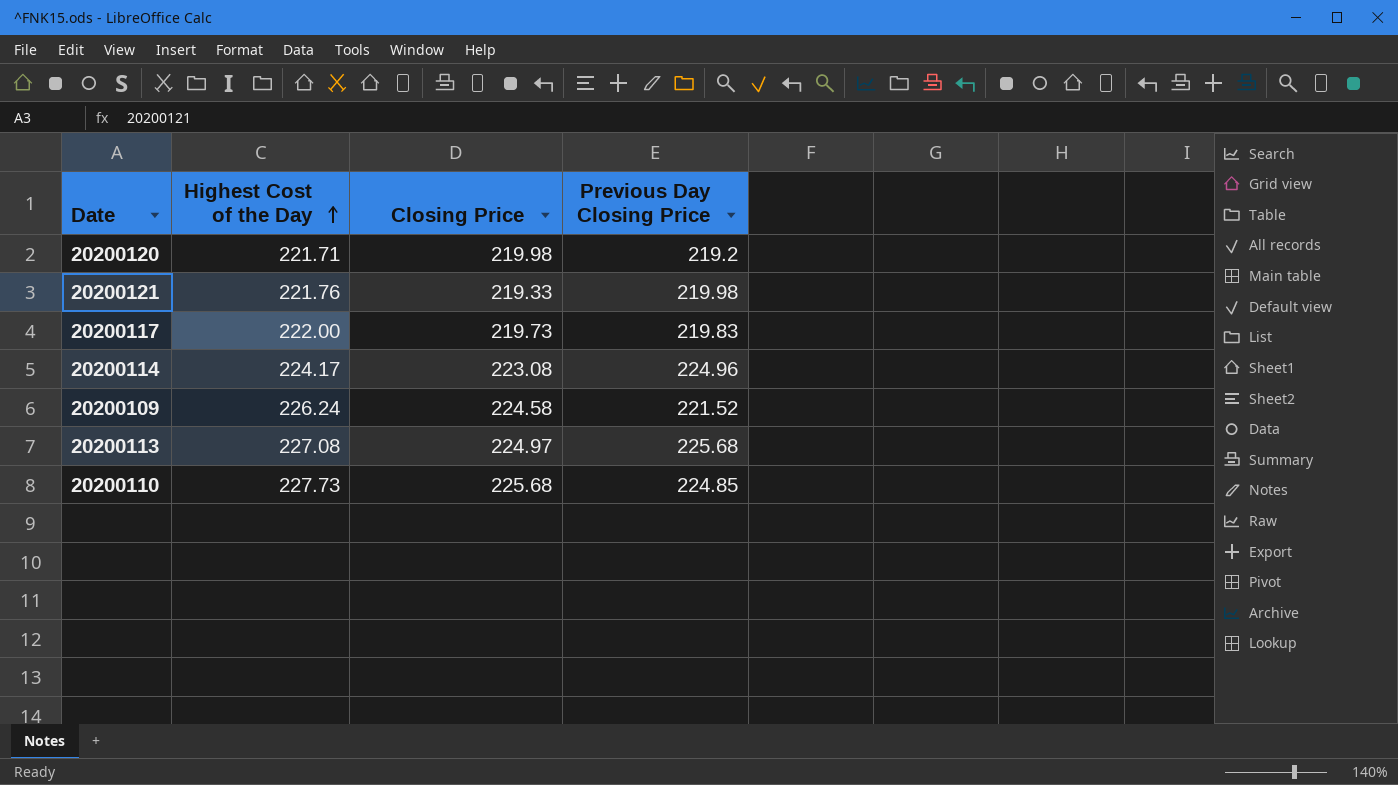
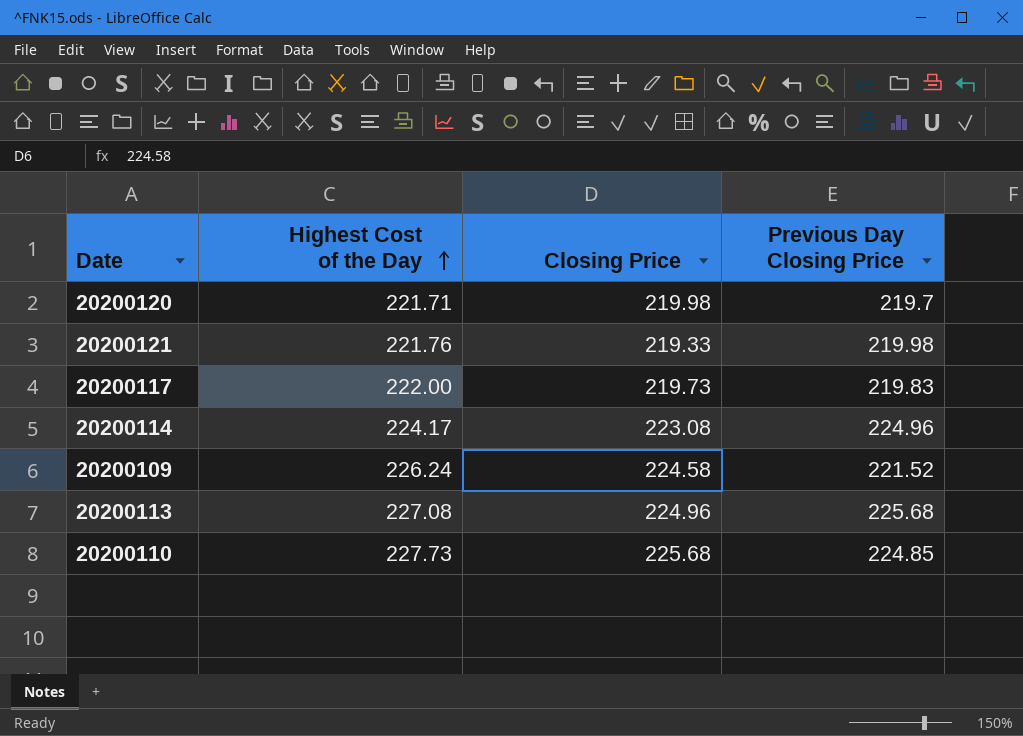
20200120 | Previous Day Closing Price: 219.2 -> 219.7
20200113 | Closing Price: 224.97 -> 224.96

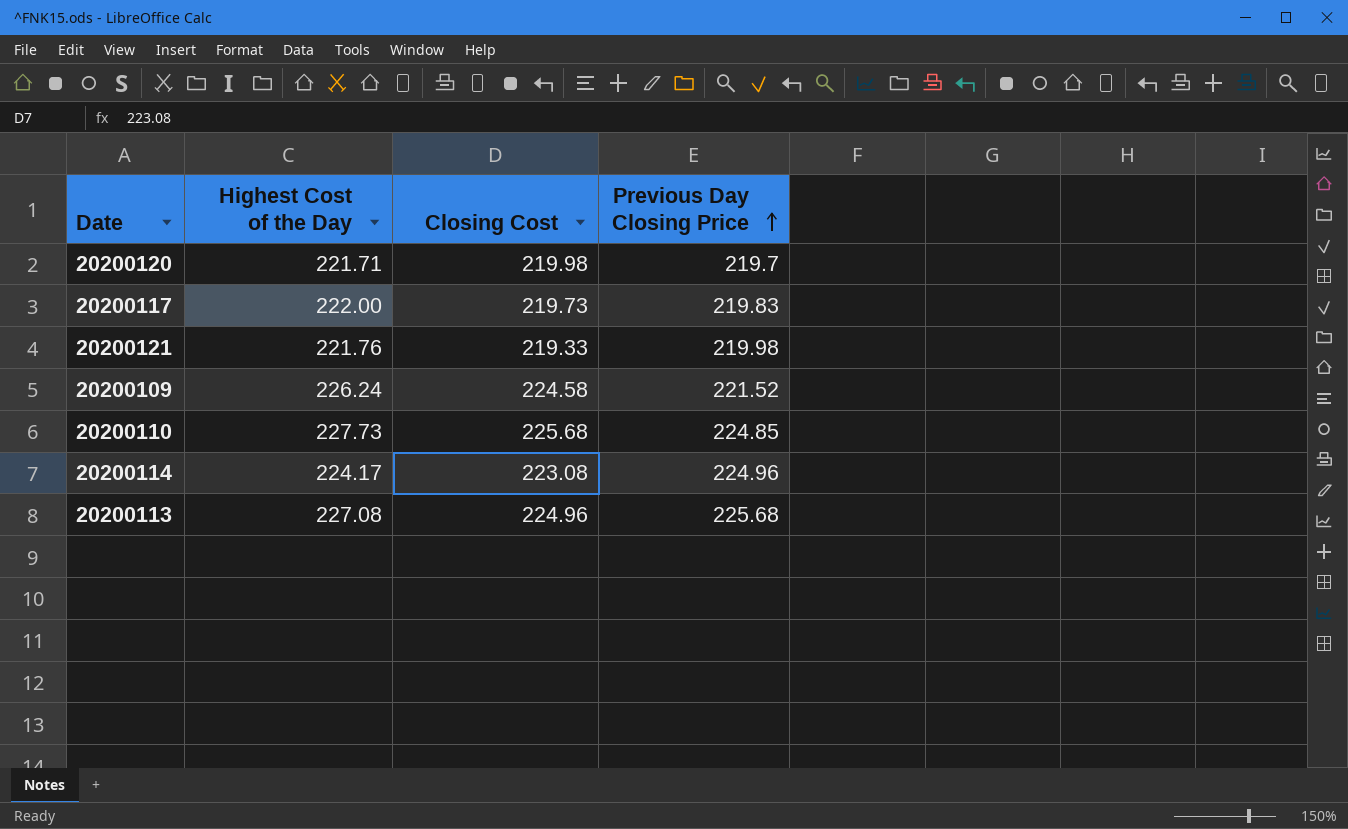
row order: Highest Cost of the Day ascending -> Previous Day Closing Price ascending
column name: Closing Price -> Closing Cost

